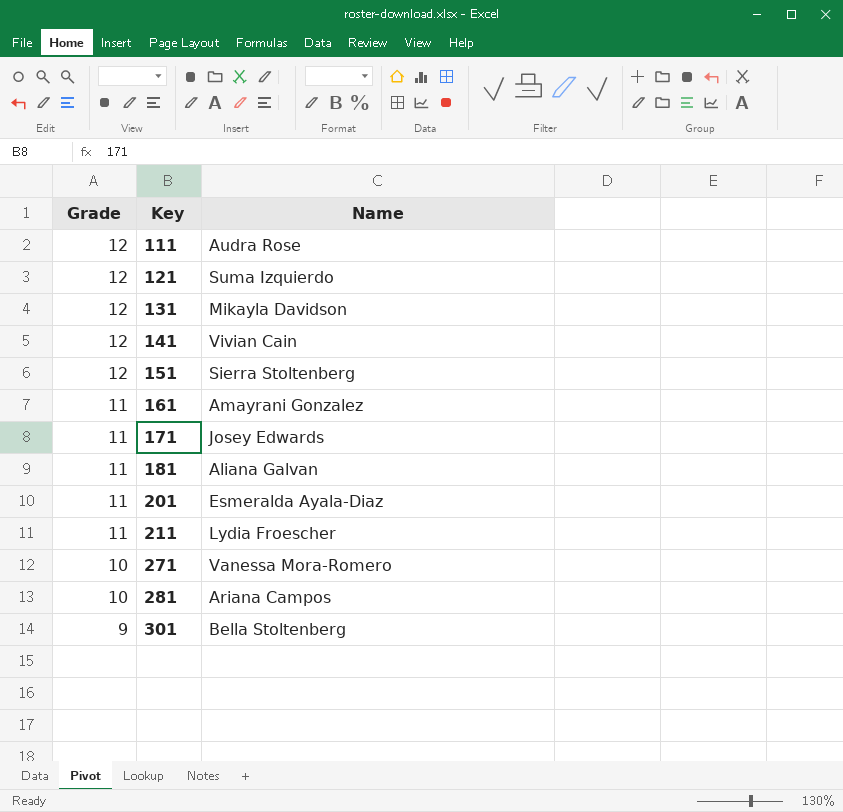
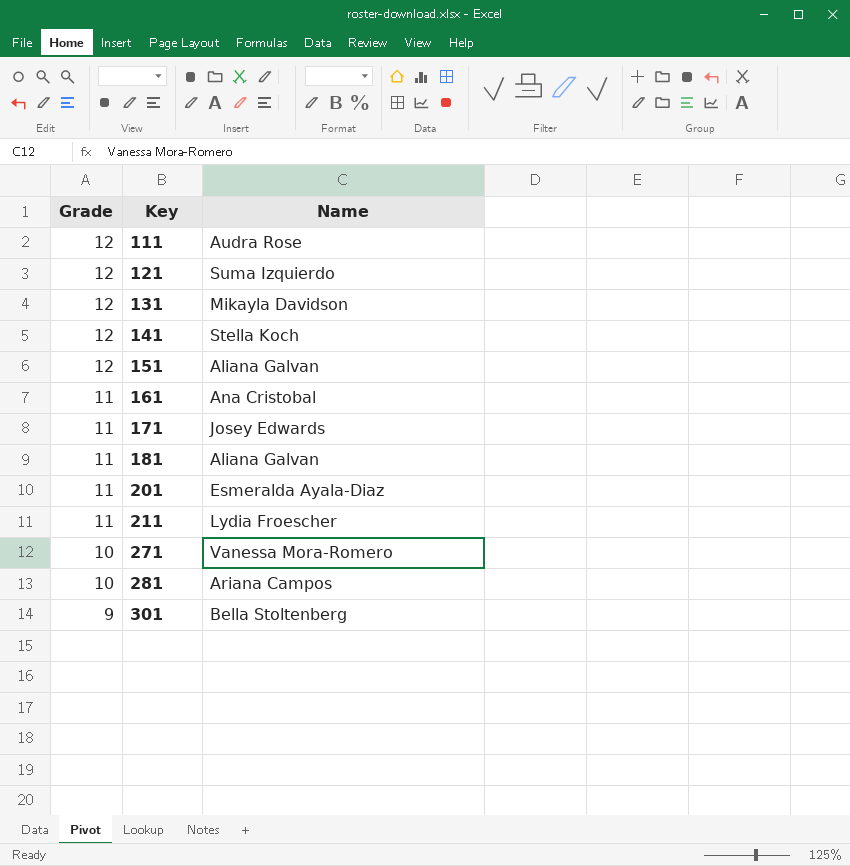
141 | Name: Vivian Cain -> Stella Koch
151 | Name: Sierra Stoltenberg -> Aliana Galvan
161 | Name: Amayrani Gonzalez -> Ana Cristobal

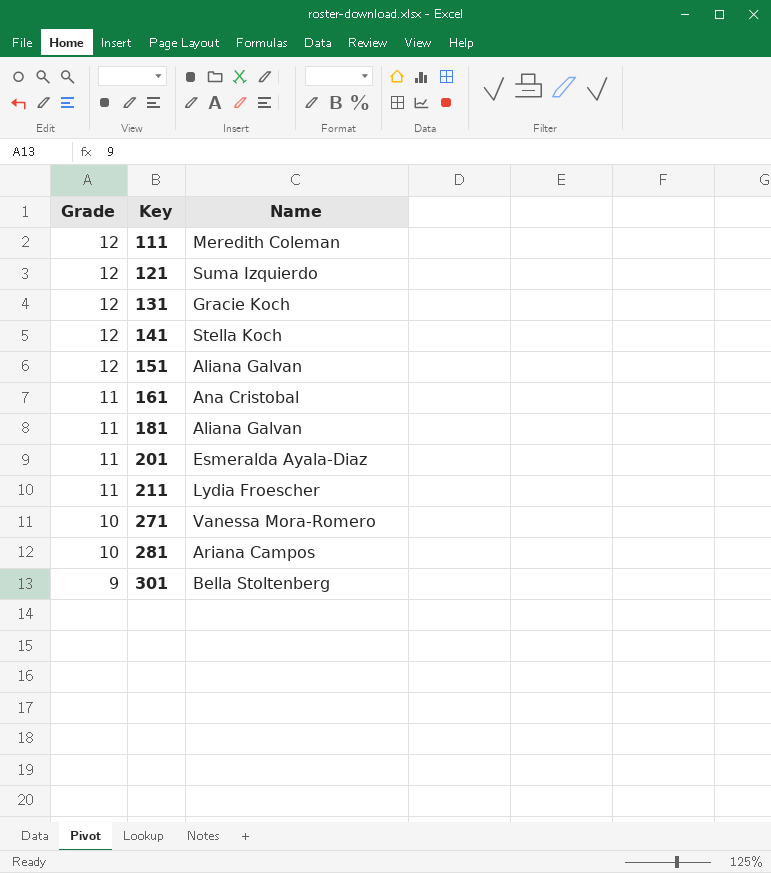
row 171: 11 | Josey Edwards -> none
111 | Name: Audra Rose -> Meredith Coleman
131 | Name: Mikayla Davidson -> Gracie Koch

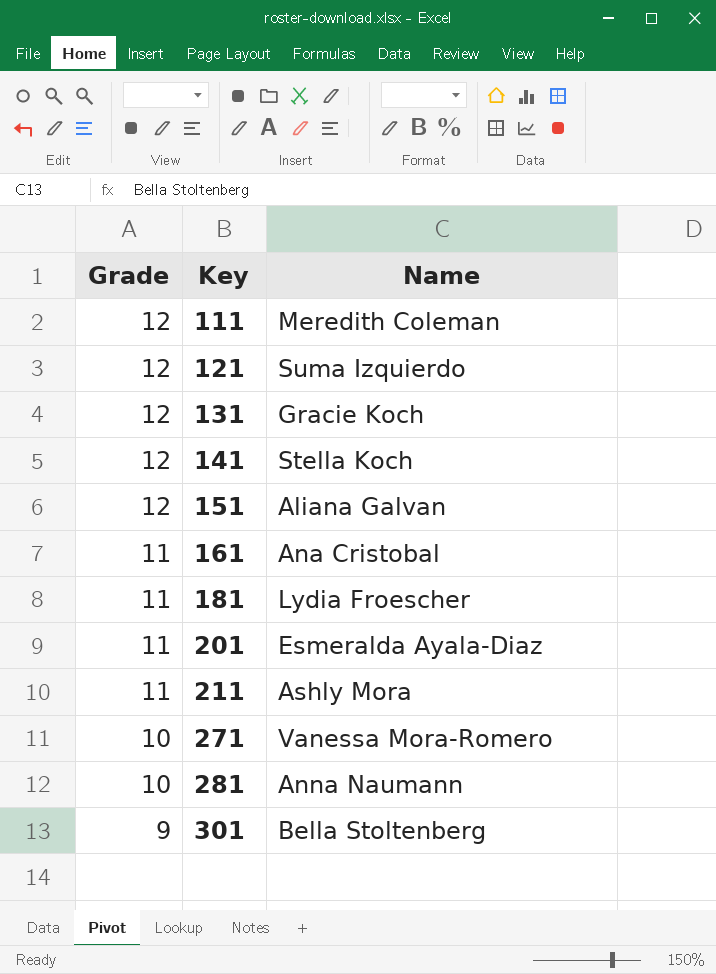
181 | Name: Aliana Galvan -> Lydia Froescher
211 | Name: Lydia Froescher -> Ashly Mora
281 | Name: Ariana Campos -> Anna Naumann

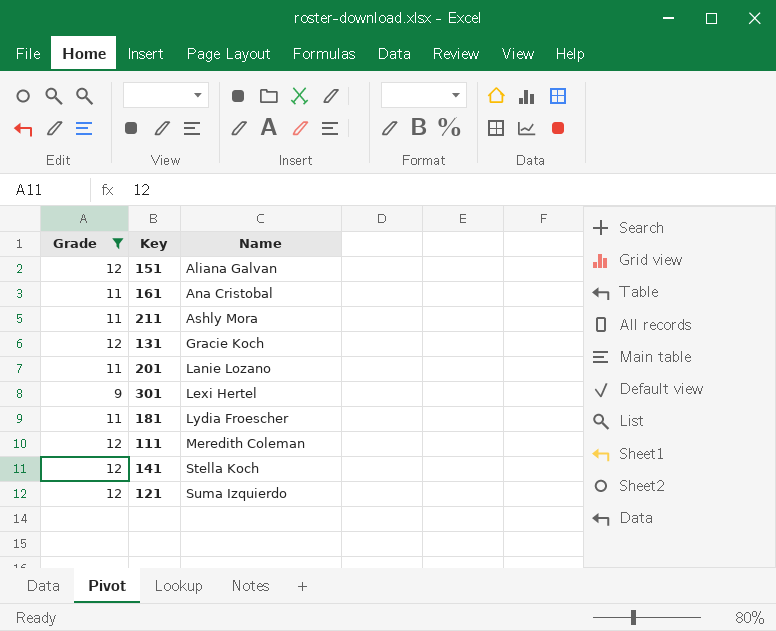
filter: none -> Grade != 10
row order: Grade descending -> Name ascending
201 | Name: Esmeralda Ayala-Diaz -> Lanie Lozano
301 | Name: Bella Stoltenberg -> Lexi Hertel

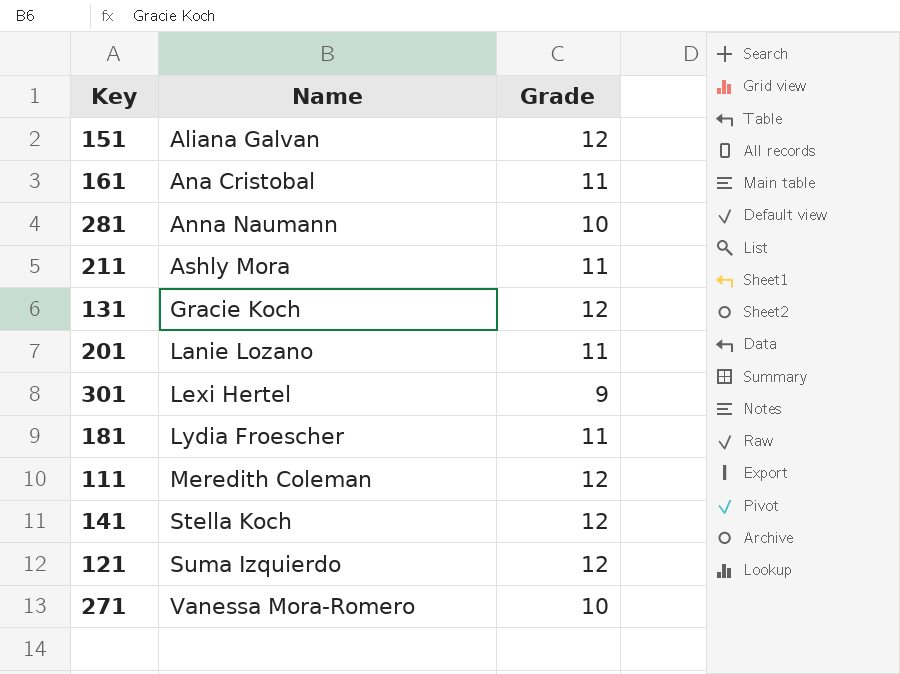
filter: Grade != 10 -> none
column Grade | position: 1 -> 3

